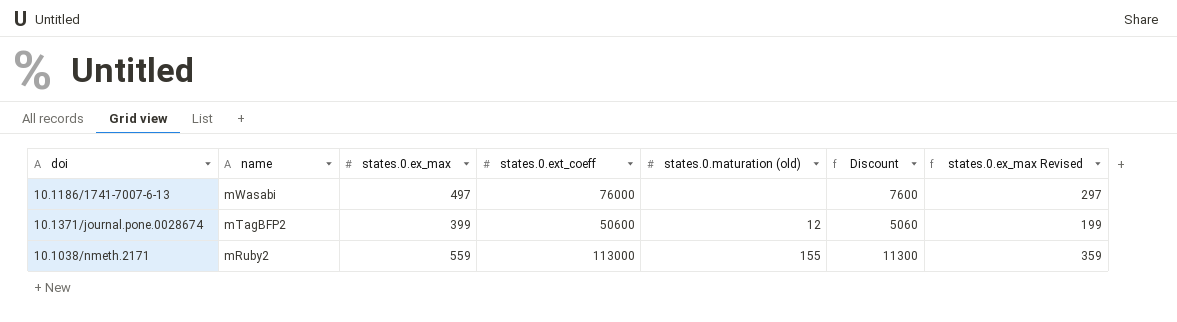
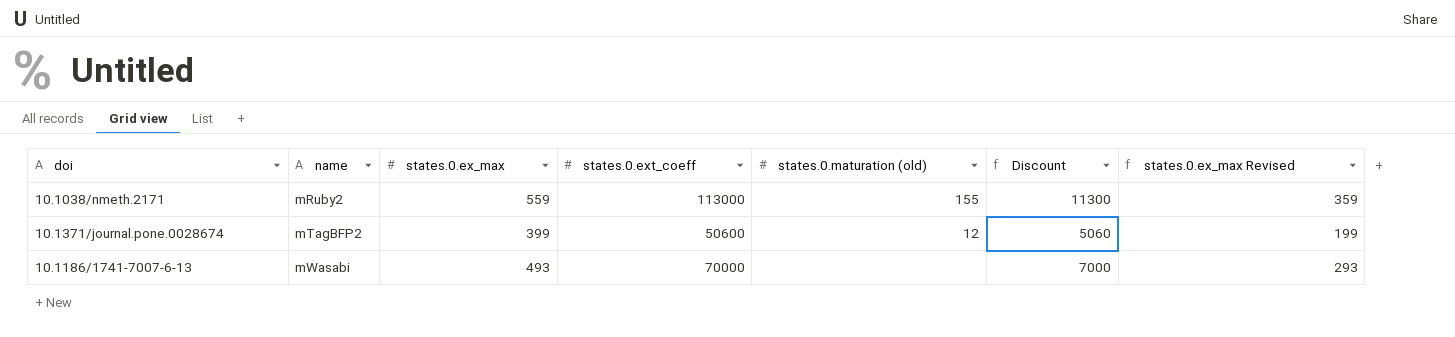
row order: name descending -> name ascending
10.1186/1741-7007-6-13 | states.0.ex_max: 497 -> 493
10.1186/1741-7007-6-13 | states.0.ext_coeff: 76000 -> 70000
10.1186/1741-7007-6-13 | Discount: 7600 -> 7000
10.1186/1741-7007-6-13 | states.0.ex_max Revised: 297 -> 293

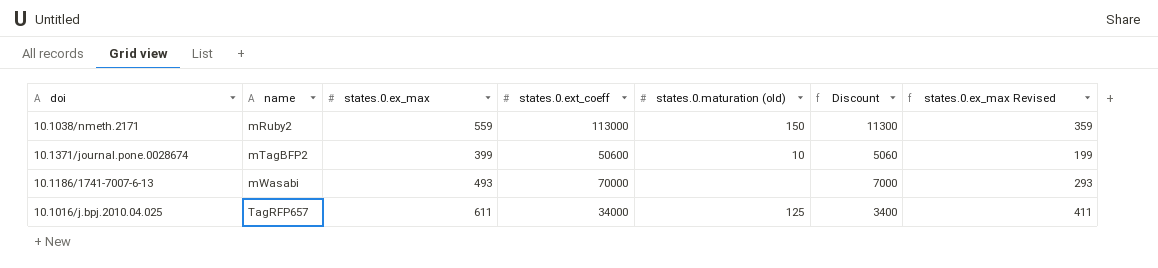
10.1038/nmeth.2171 | states.0.maturation (old): 155 -> 150
10.1371/journal.pone.0028674 | states.0.maturation (old): 12 -> 10
row 10.1016/j.bpj.2010.04.025: none -> TagRFP657 | 611 | 34000 | 125 | 3400 | 411

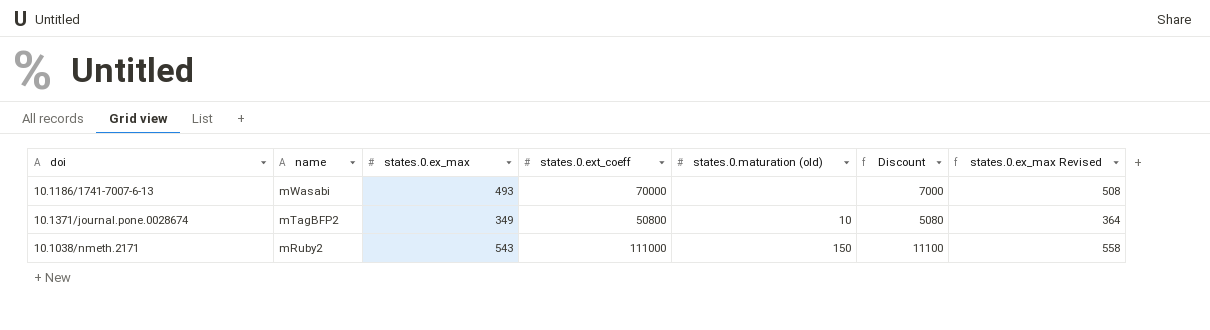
row order: name ascending -> name descending
column states.0.ex_max Revised | formula: [states.0.ex_max] - 200 -> [states.0.ex_max] + 15
row 10.1016/j.bpj.2010.04.025: TagRFP657 | 611 | 34000 | 125 | 3400 | 411 -> none
10.1371/journal.pone.0028674 | states.0.ex_max: 399 -> 349
10.1371/journal.pone.0028674 | states.0.ext_coeff: 50600 -> 50800
10.1371/journal.pone.0028674 | Discount: 5060 -> 5080
10.1038/nmeth.2171 | states.0.ex_max: 559 -> 543
10.1038/nmeth.2171 | states.0.ext_coeff: 113000 -> 111000
10.1038/nmeth.2171 | Discount: 11300 -> 11100

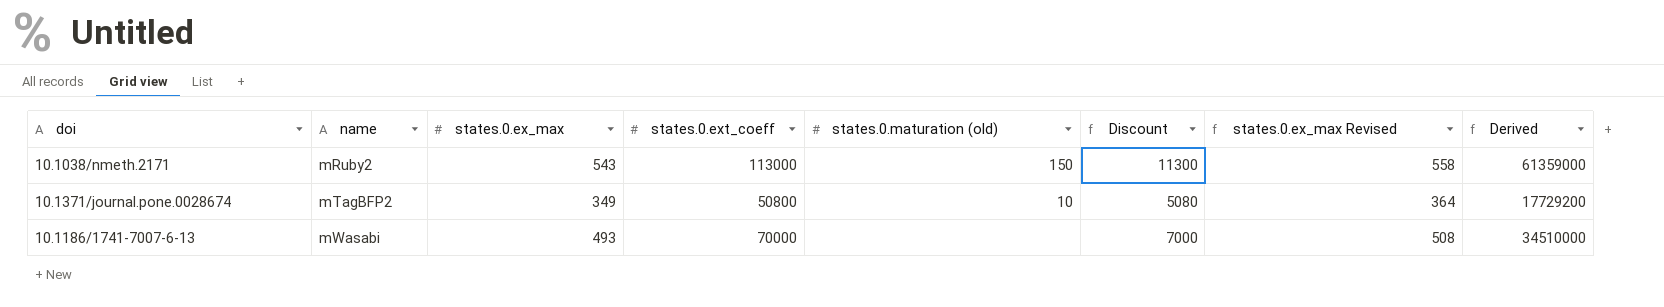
row order: name descending -> name ascending
column Derived | formula: none -> [states.0.ex_max] * [states.0.ext_coeff]
10.1038/nmeth.2171 | states.0.ext_coeff: 111000 -> 113000
10.1038/nmeth.2171 | Discount: 11100 -> 11300

